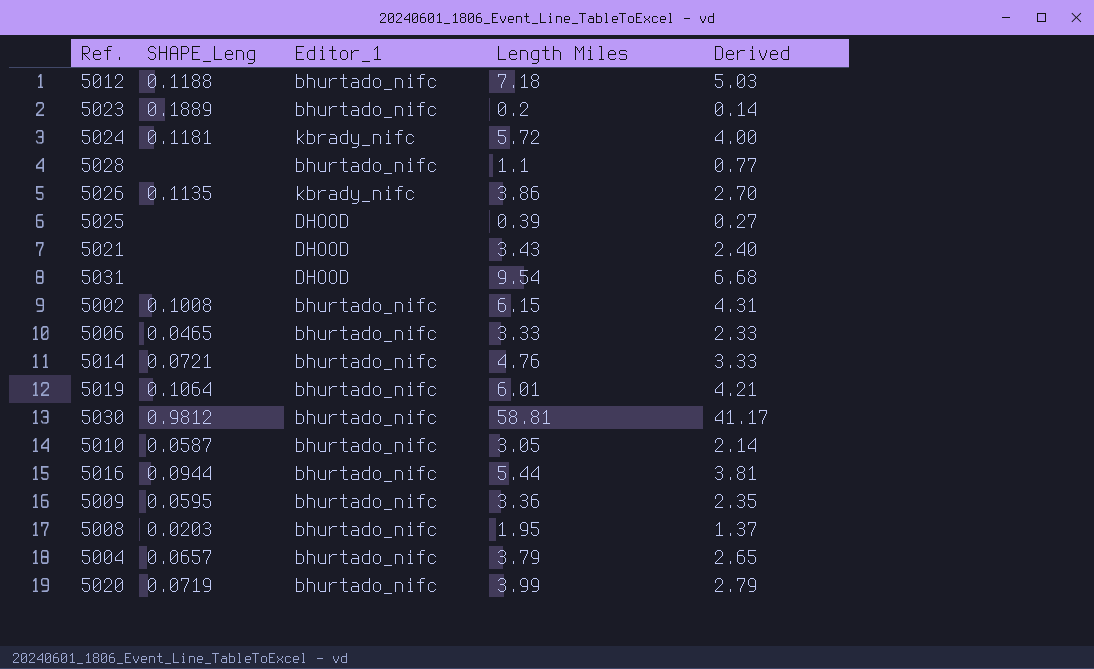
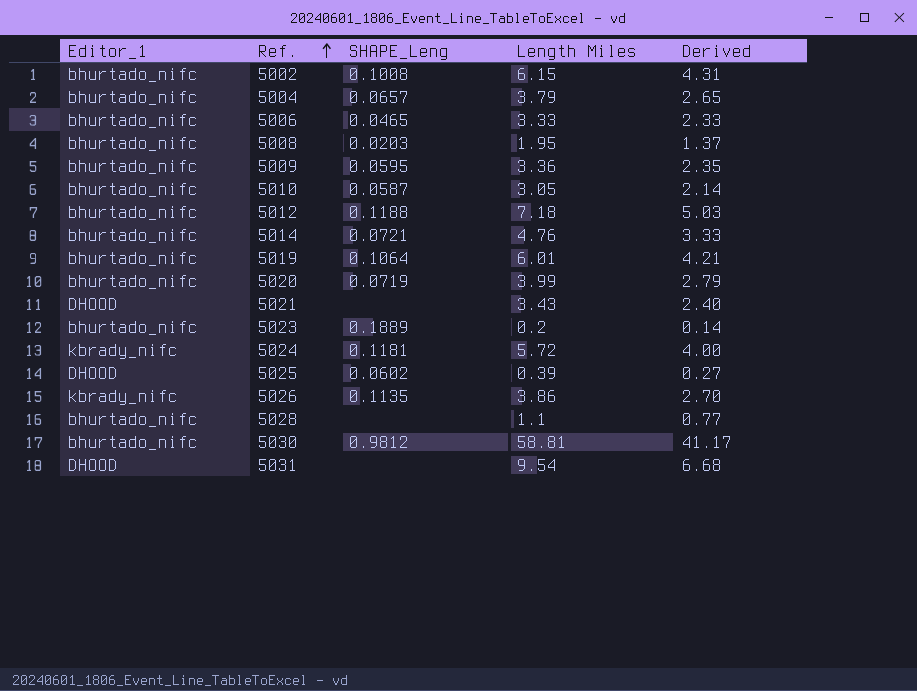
row order: none -> Ref. ascending
column Editor_1 | position: 3 -> 1
row 5016: 0.0944 | bhurtado_nifc | 5.44 | 3.81 -> none
5025 | SHAPE_Leng: none -> 0.0602

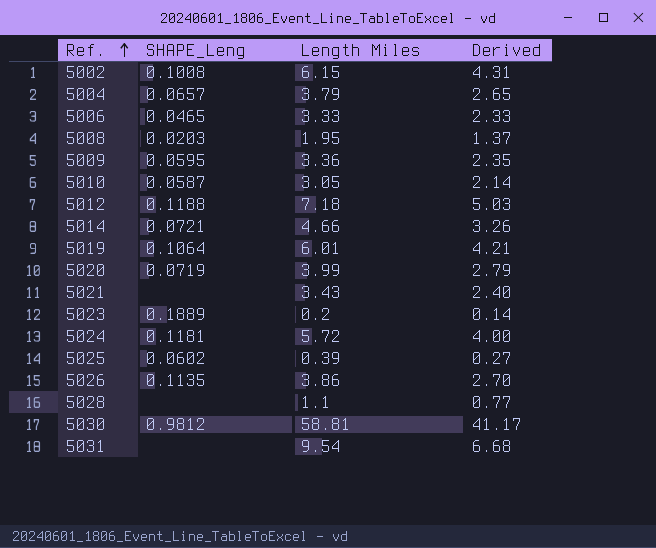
column Editor_1 | position: 1 -> none
5014 | Length Miles: 4.76 -> 4.66
5014 | Derived: 3.33 -> 3.26

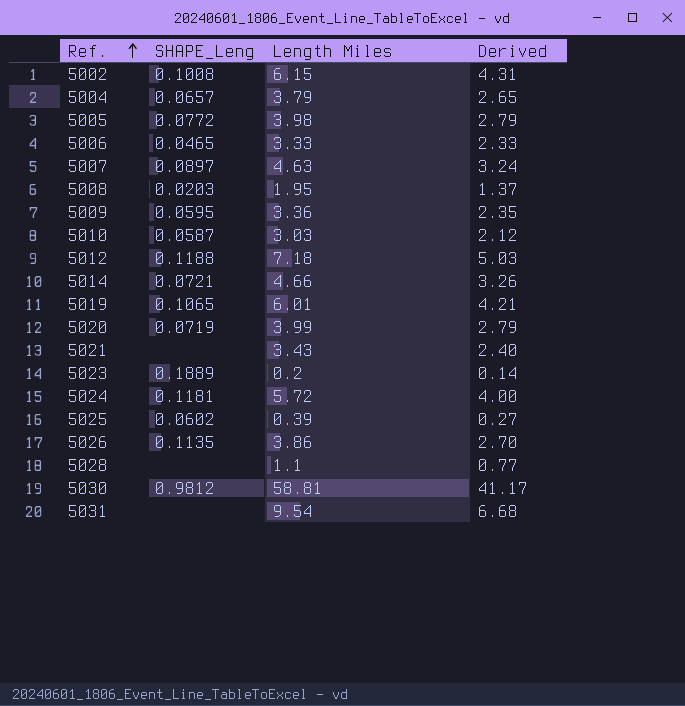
row 5005: none -> 0.0772 | 3.98 | 2.79
row 5007: none -> 0.0897 | 4.63 | 3.24
5010 | Length Miles: 3.05 -> 3.03
5010 | Derived: 2.14 -> 2.12
5019 | SHAPE_Leng: 0.1064 -> 0.1065

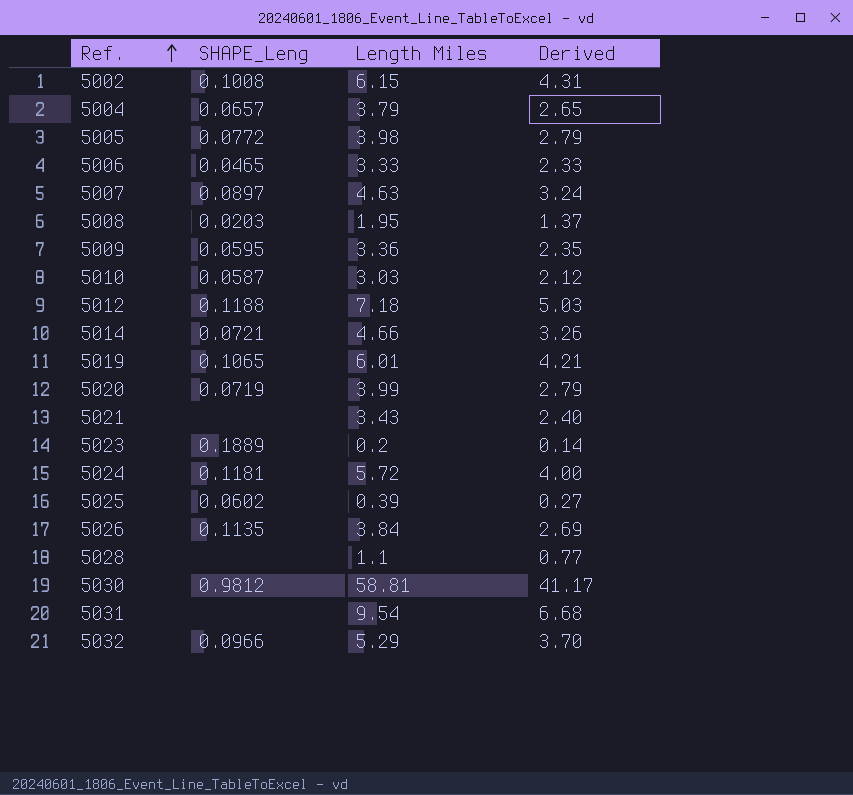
5026 | Length Miles: 3.86 -> 3.84
5026 | Derived: 2.70 -> 2.69
row 5032: none -> 0.0966 | 5.29 | 3.70

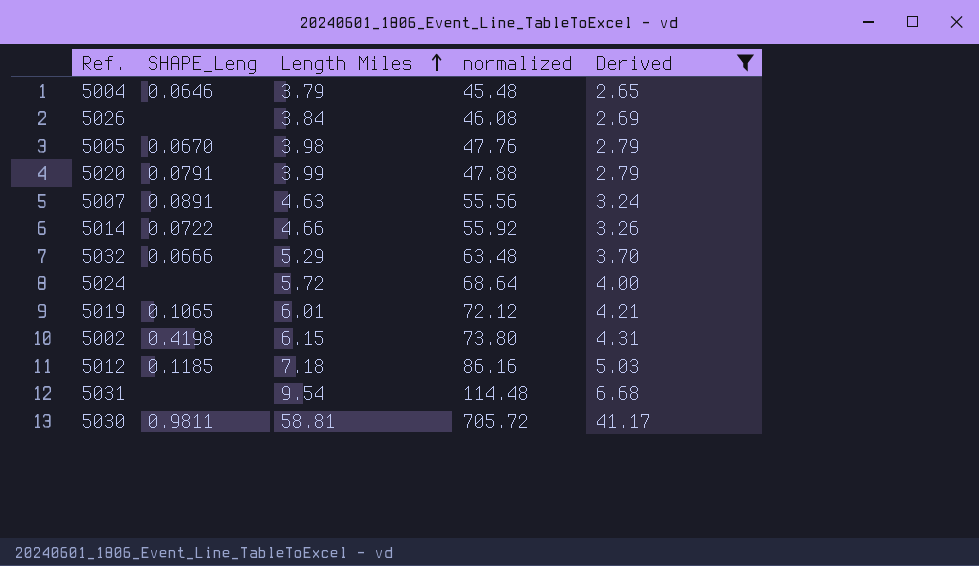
filter: none -> Derived >= 2.65
row order: Ref. ascending -> Length Miles ascending
column normalized | formula: none -> [Length Miles] * 12
5004 | SHAPE_Leng: 0.0657 -> 0.0646
5026 | SHAPE_Leng: 0.1135 -> none
5005 | SHAPE_Leng: 0.0772 -> 0.0670
5020 | SHAPE_Leng: 0.0719 -> 0.0791
5007 | SHAPE_Leng: 0.0897 -> 0.0891
5014 | SHAPE_Leng: 0.0721 -> 0.0722
5032 | SHAPE_Leng: 0.0966 -> 0.0666
5024 | SHAPE_Leng: 0.1181 -> none
5002 | SHAPE_Leng: 0.1008 -> 0.4198
5012 | SHAPE_Leng: 0.1188 -> 0.1185
5030 | SHAPE_Leng: 0.9812 -> 0.9811

